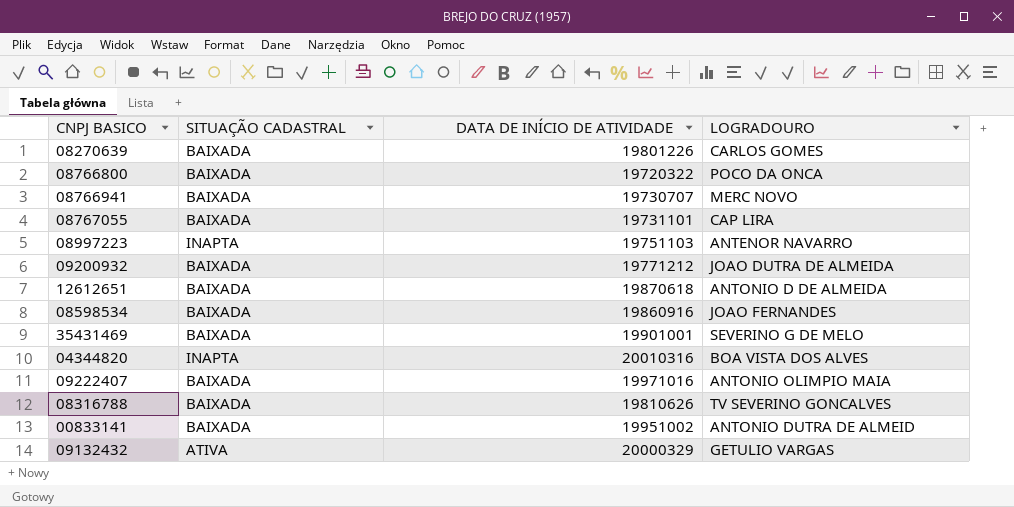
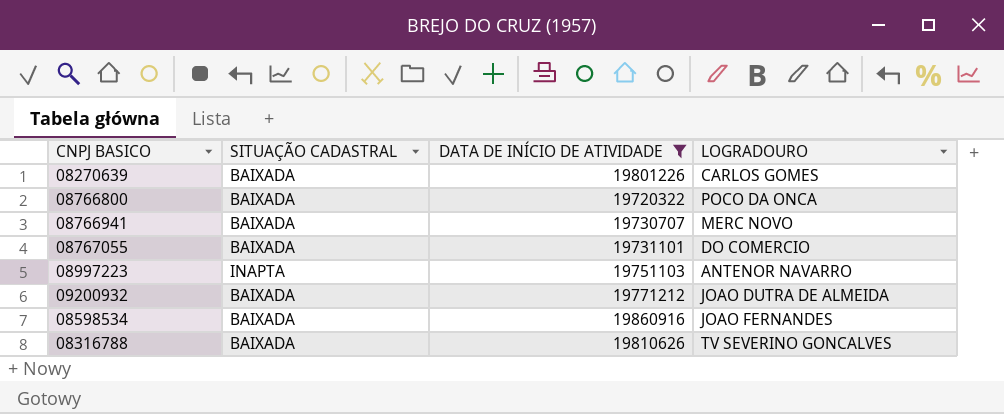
filter: none -> DATA DE INÍCIO DE ATIVIDADE <= 19860916
08767055 | LOGRADOURO: CAP LIRA -> DO COMERCIO

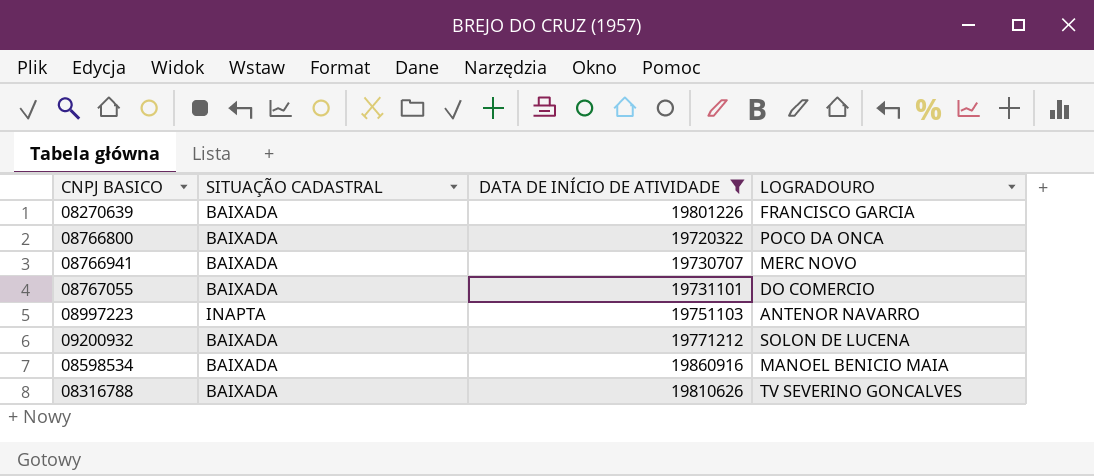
08270639 | LOGRADOURO: CARLOS GOMES -> FRANCISCO GARCIA
09200932 | LOGRADOURO: JOAO DUTRA DE ALMEIDA -> SOLON DE LUCENA
08598534 | LOGRADOURO: JOAO FERNANDES -> MANOEL BENICIO MAIA

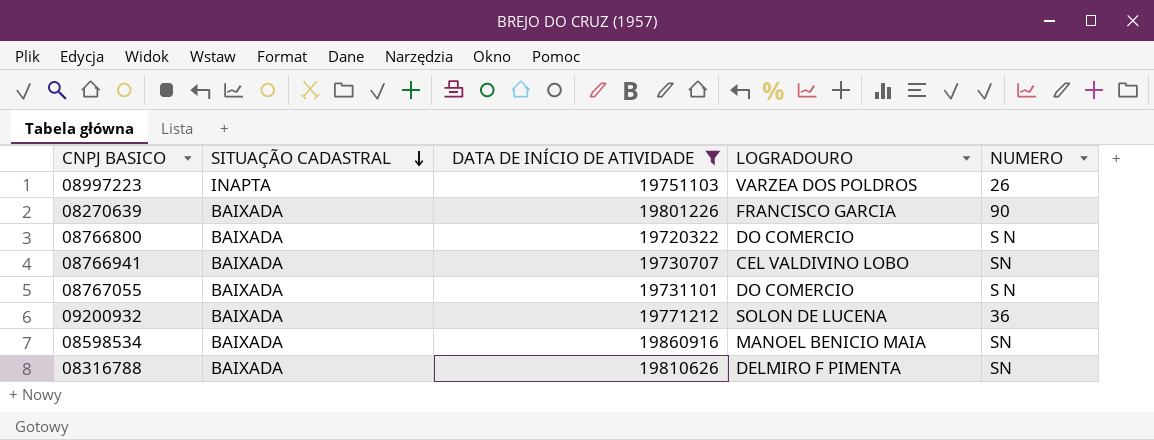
row order: none -> SITUAÇÃO CADASTRAL descending
column NUMERO | position: none -> 5
08997223 | LOGRADOURO: ANTENOR NAVARRO -> VARZEA DOS POLDROS
08766800 | LOGRADOURO: POCO DA ONCA -> DO COMERCIO
08766941 | LOGRADOURO: MERC NOVO -> CEL VALDIVINO LOBO
08316788 | LOGRADOURO: TV SEVERINO GONCALVES -> DELMIRO F PIMENTA

